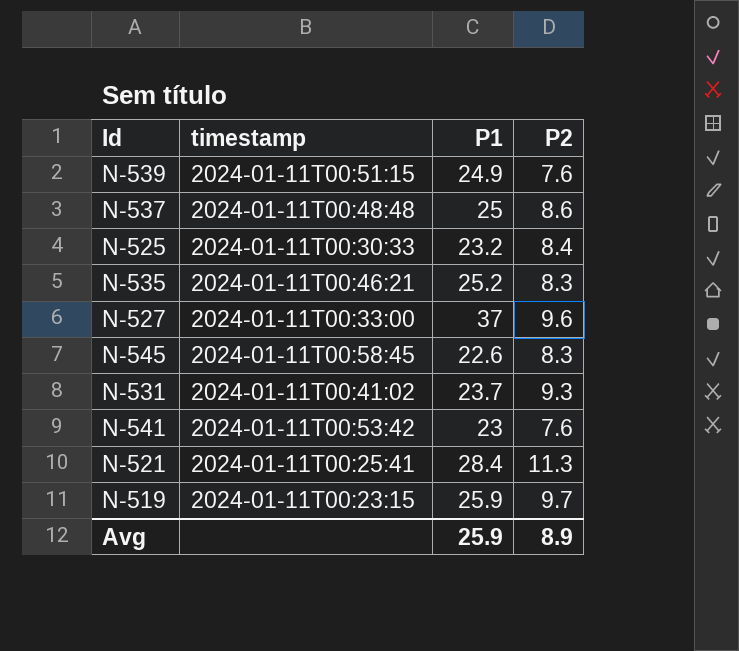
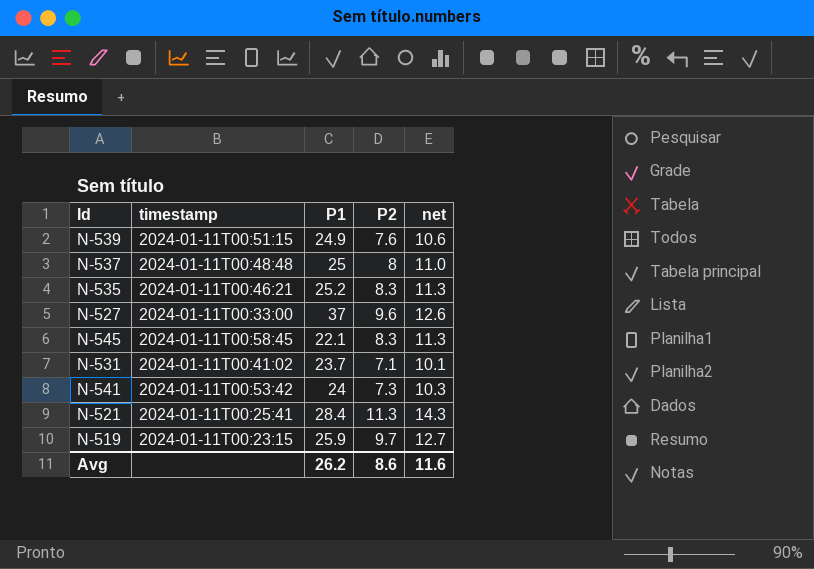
column net | formula: none -> [P2] + 3
row N-525: 2024-01-11T00:30:33 | 23.2 | 8.4 -> none
N-537 | P2: 8.6 -> 8
N-545 | P1: 22.6 -> 22.1
N-531 | P2: 9.3 -> 7.1
N-541 | P1: 23 -> 24
N-541 | P2: 7.6 -> 7.3
Avg | P1: 25.9 -> 26.2
Avg | P2: 8.9 -> 8.6

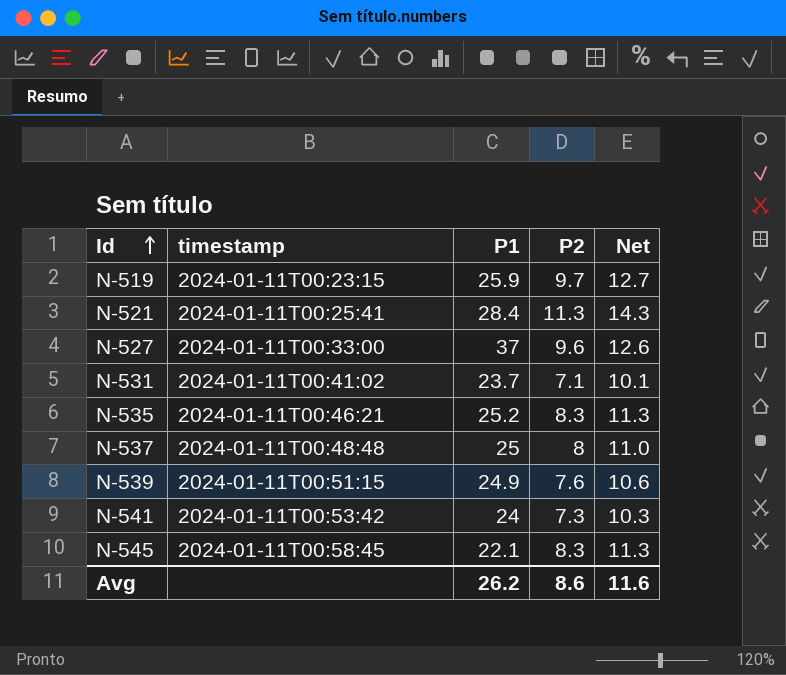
row order: none -> Id ascending
column name: net -> Net

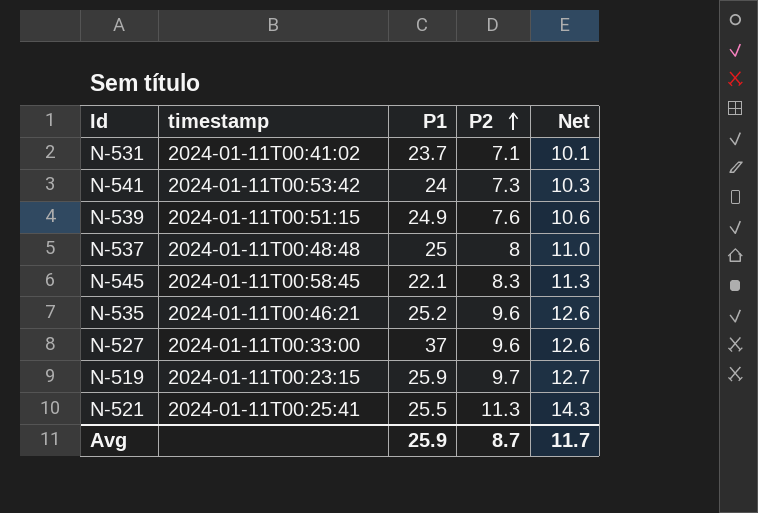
row order: Id ascending -> P2 ascending
N-535 | P2: 8.3 -> 9.6
N-535 | Net: 11.3 -> 12.6
N-521 | P1: 28.4 -> 25.5
Avg | P1: 26.2 -> 25.9
Avg | P2: 8.6 -> 8.7
Avg | Net: 11.6 -> 11.7

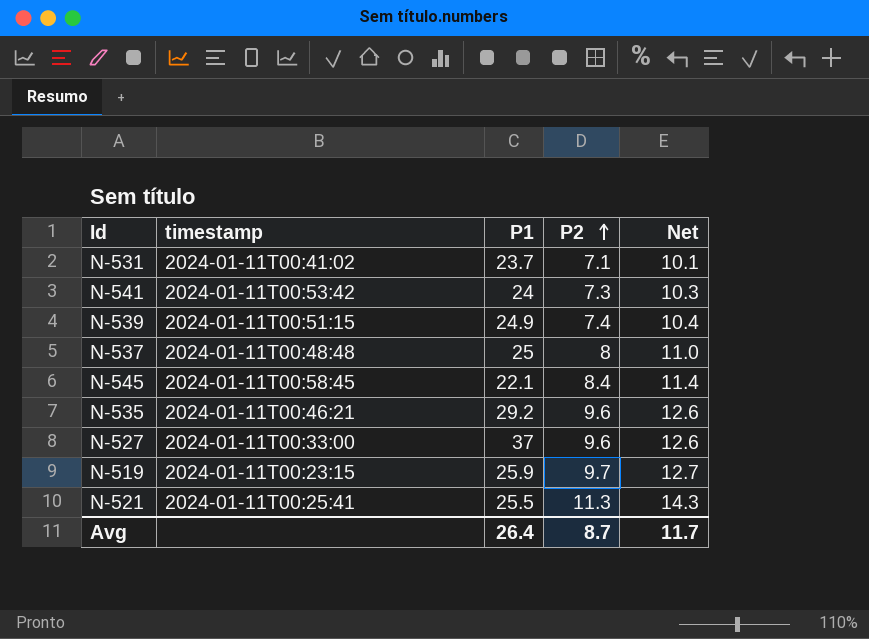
N-539 | P2: 7.6 -> 7.4
N-539 | Net: 10.6 -> 10.4
N-545 | P2: 8.3 -> 8.4
N-545 | Net: 11.3 -> 11.4
N-535 | P1: 25.2 -> 29.2
Avg | P1: 25.9 -> 26.4

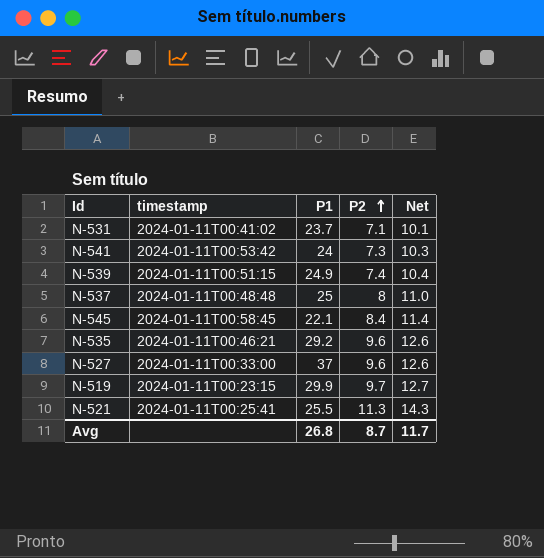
N-519 | P1: 25.9 -> 29.9
Avg | P1: 26.4 -> 26.8

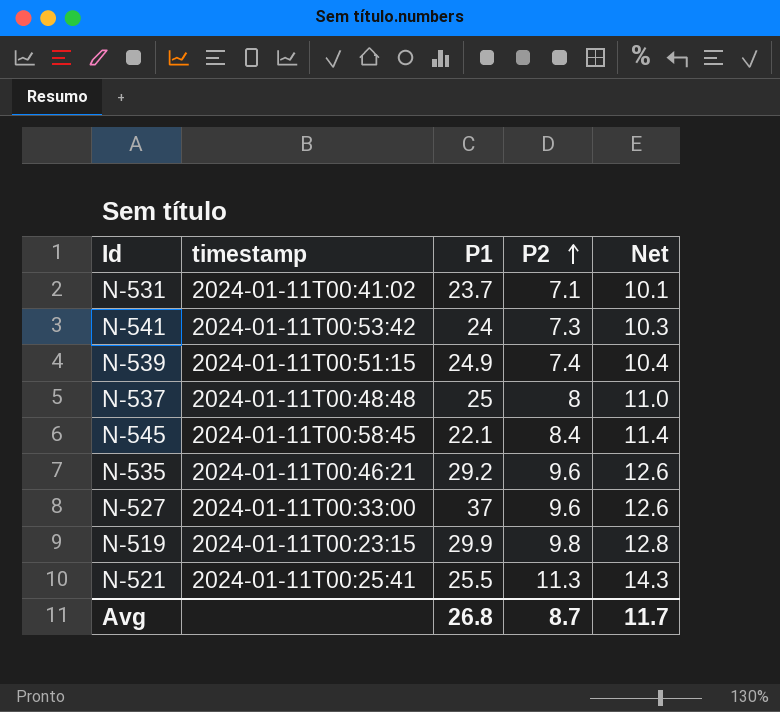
N-519 | P2: 9.7 -> 9.8
N-519 | Net: 12.7 -> 12.8

